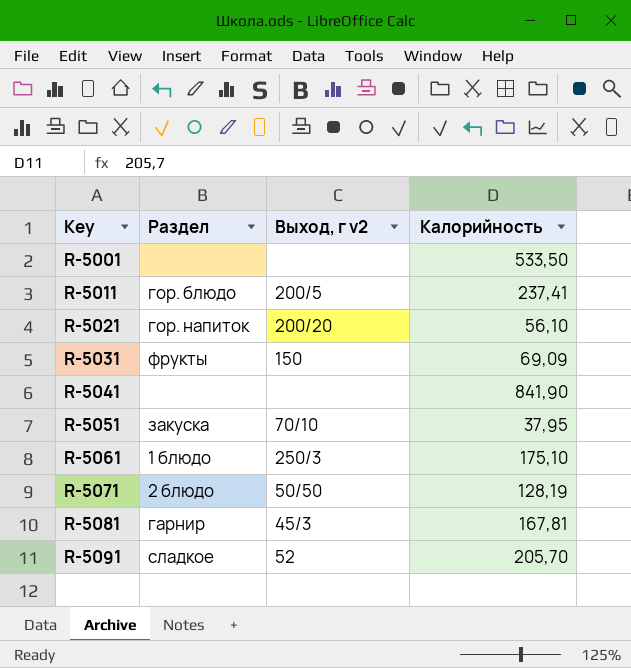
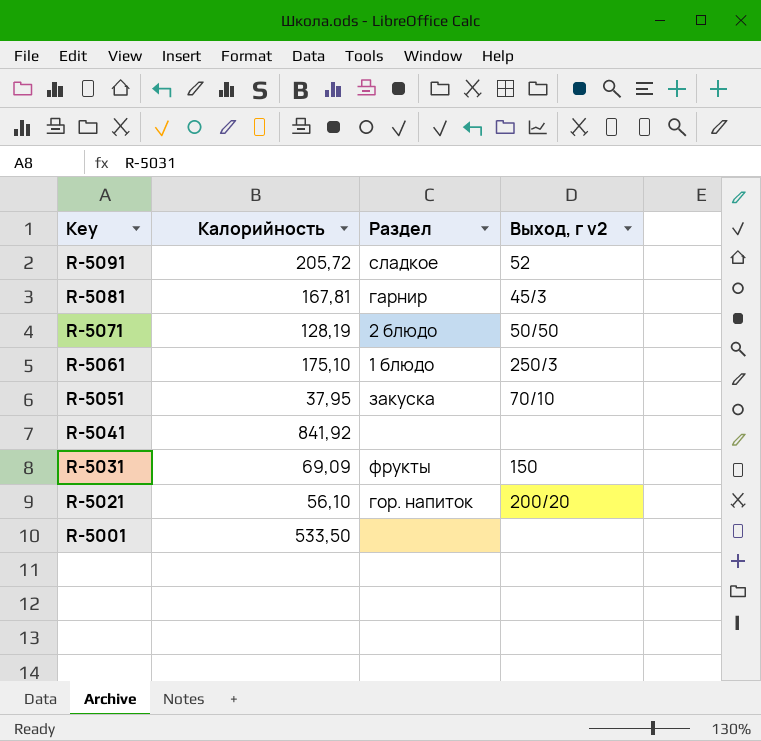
row order: Key ascending -> Key descending
column Калорийность | position: 4 -> 2
row R-5011: гор. блюдо | 200/5 | 237,41 -> none
R-5091 | Калорийность: 205,70 -> 205,72
R-5041 | Калорийность: 841,90 -> 841,92

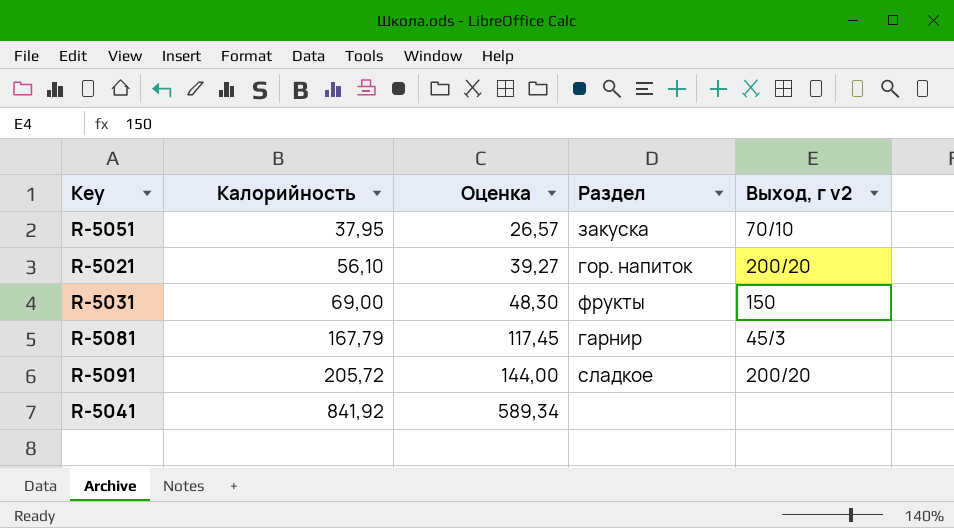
row order: Key descending -> Калорийность ascending
column Оценка | formula: none -> [Калорийность] * 0,7
row R-5071: 128,19 | 2 блюдо | 50/50 -> none
row R-5061: 175,10 | 1 блюдо | 250/3 -> none
row R-5001: 533,50 | none | none -> none
R-5031 | Калорийность: 69,09 -> 69,00
R-5081 | Калорийность: 167,81 -> 167,79
R-5091 | Выход, г v2: 52 -> 200/20

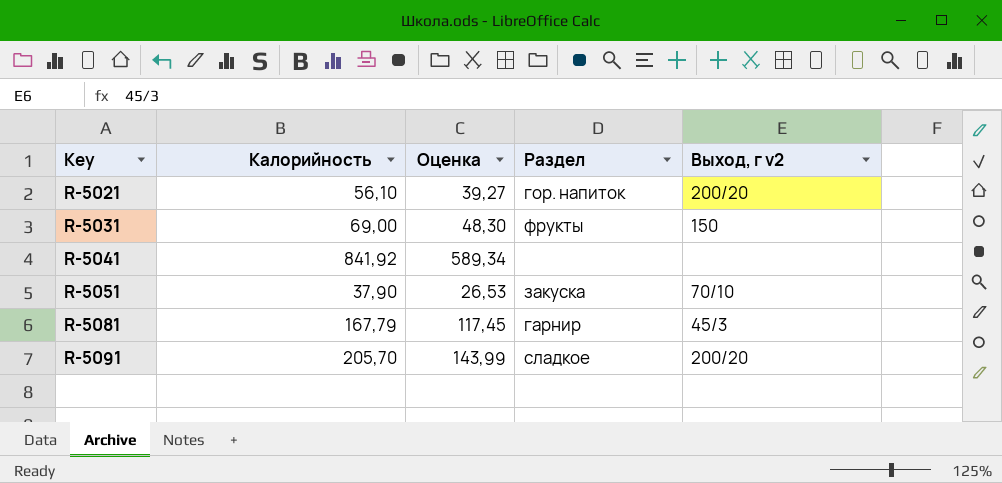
row order: Калорийность ascending -> Key ascending
R-5051 | Калорийность: 37,95 -> 37,90
R-5051 | Оценка: 26,57 -> 26,53
R-5091 | Калорийность: 205,72 -> 205,70
R-5091 | Оценка: 144,00 -> 143,99

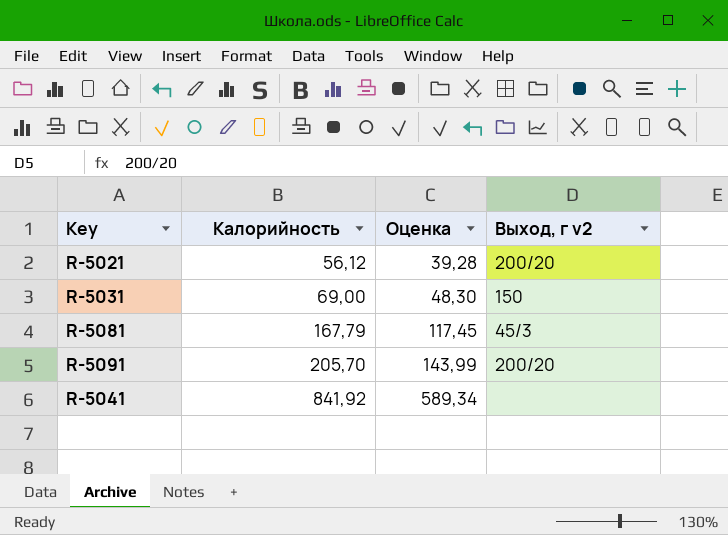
row order: Key ascending -> Калорийность ascending
column Раздел | position: 4 -> none
row R-5051: 37,90 | 26,53 | закуска | 70/10 -> none
R-5021 | Калорийность: 56,10 -> 56,12
R-5021 | Оценка: 39,27 -> 39,28

